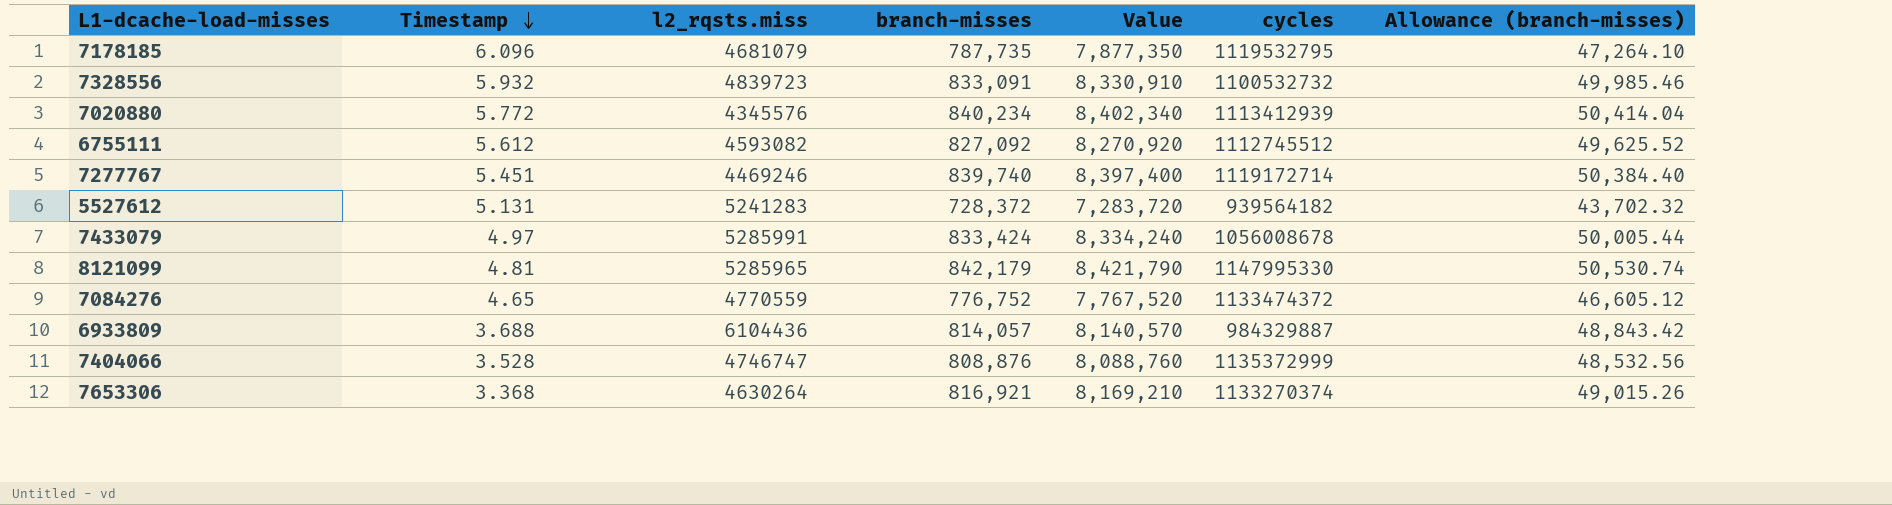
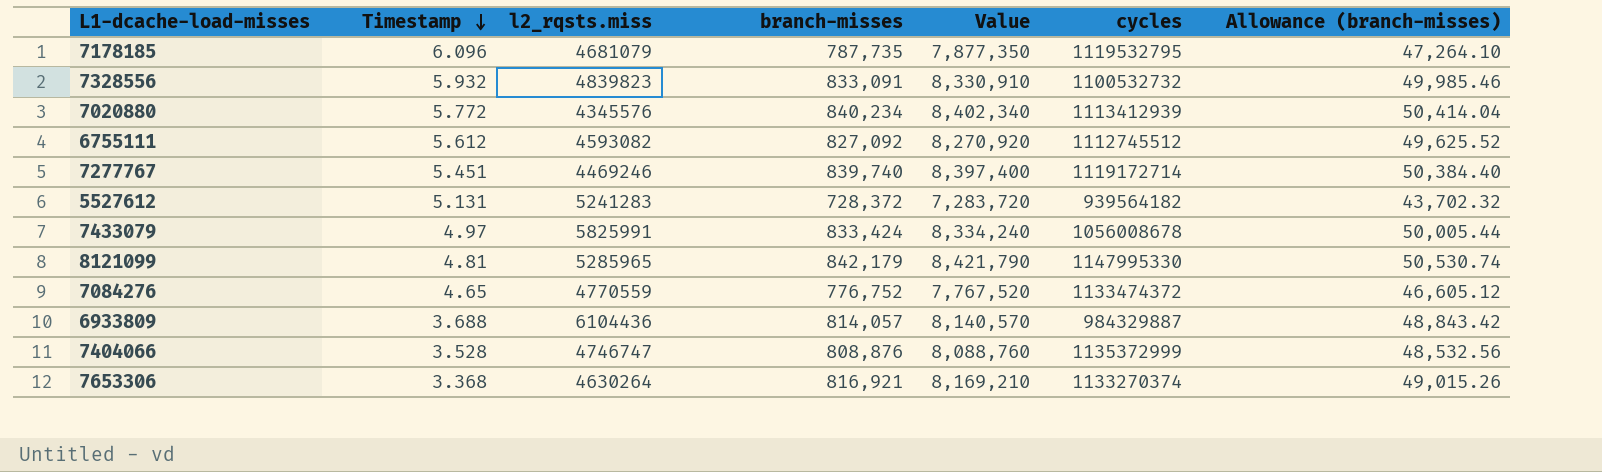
7328556 | l2_rqsts.miss: 4839723 -> 4839823
7433079 | l2_rqsts.miss: 5285991 -> 5825991

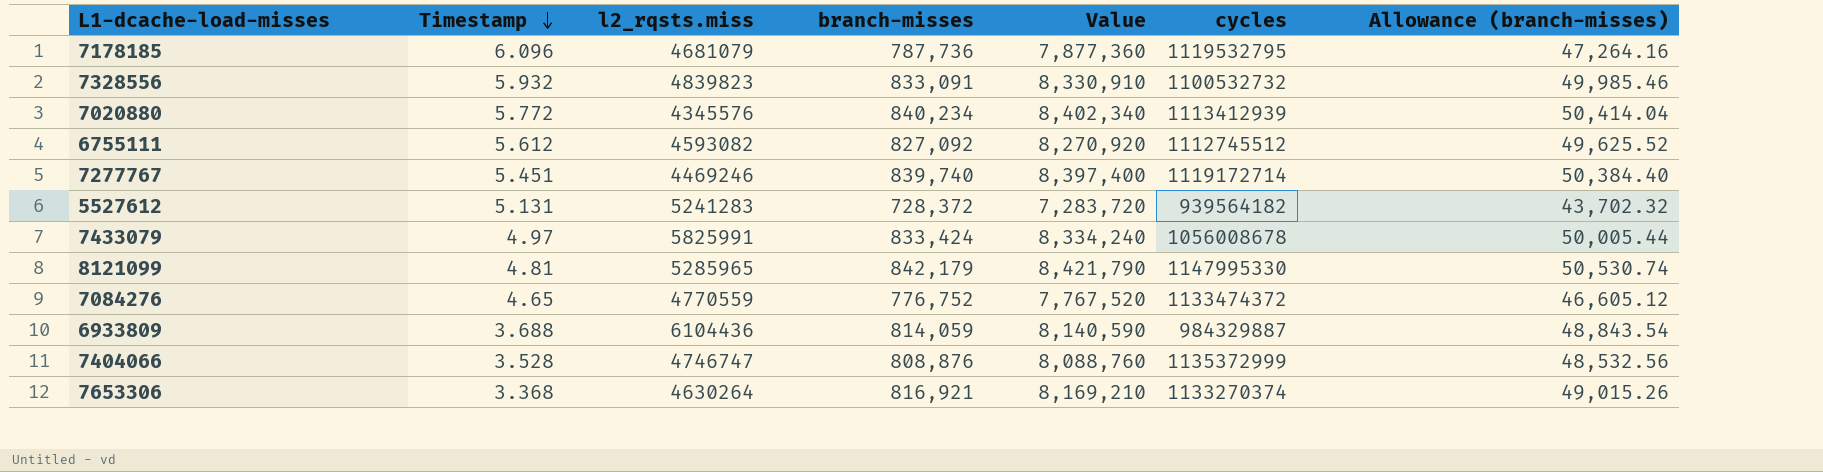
7178185 | branch-misses: 787,735 -> 787,736
7178185 | Value: 7,877,350 -> 7,877,360
7178185 | Allowance (branch-misses): 47,264.10 -> 47,264.16
6933809 | branch-misses: 814,057 -> 814,059
6933809 | Value: 8,140,570 -> 8,140,590
6933809 | Allowance (branch-misses): 48,843.42 -> 48,843.54

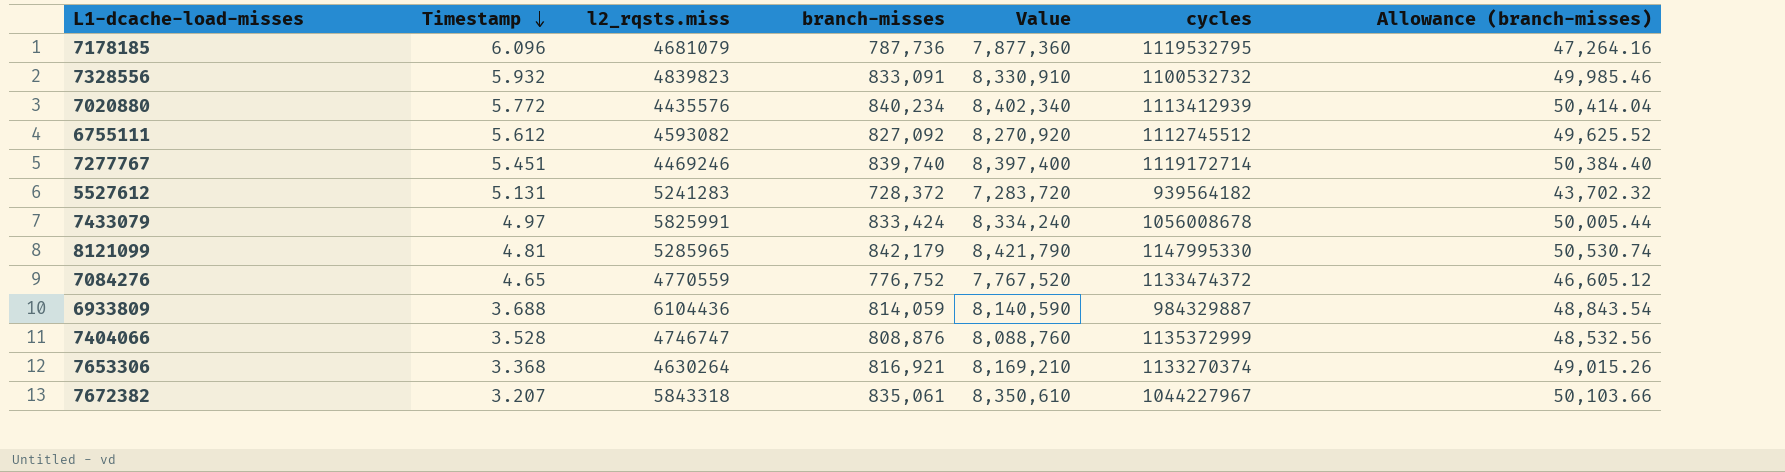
7020880 | l2_rqsts.miss: 4345576 -> 4435576
row 7672382: none -> 3.207 | 5843318 | 835,061 | 8,350,610 | 1044227967 | 50,103.66

